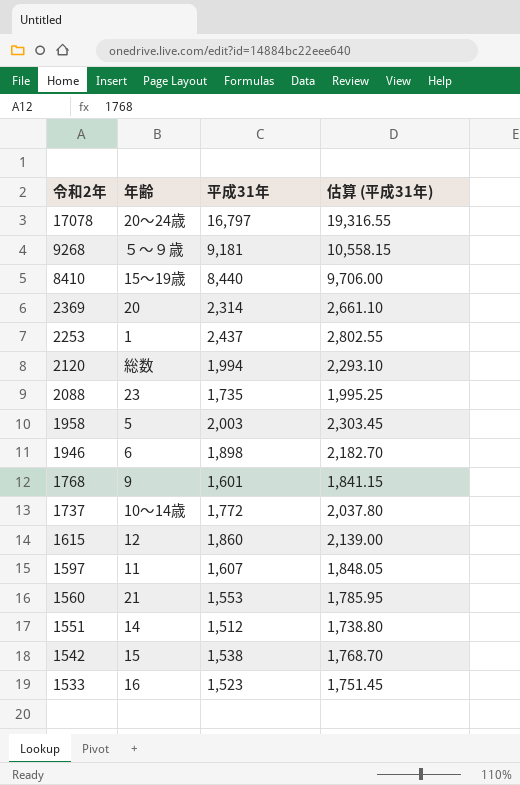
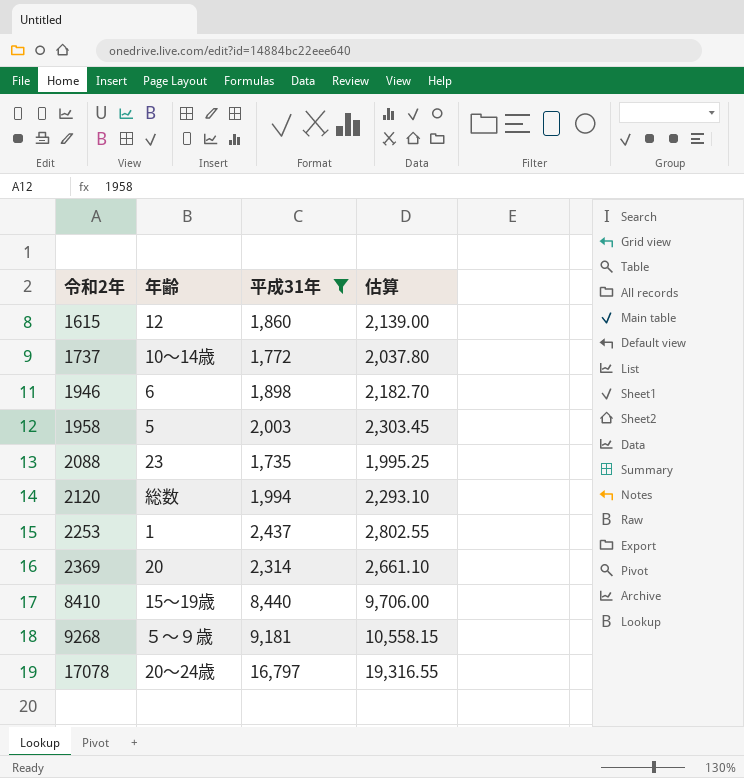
filter: none -> 平成31年 >= 1,735
row order: 令和2年 descending -> 令和2年 ascending
column name: 估算 (平成31年) -> 估算

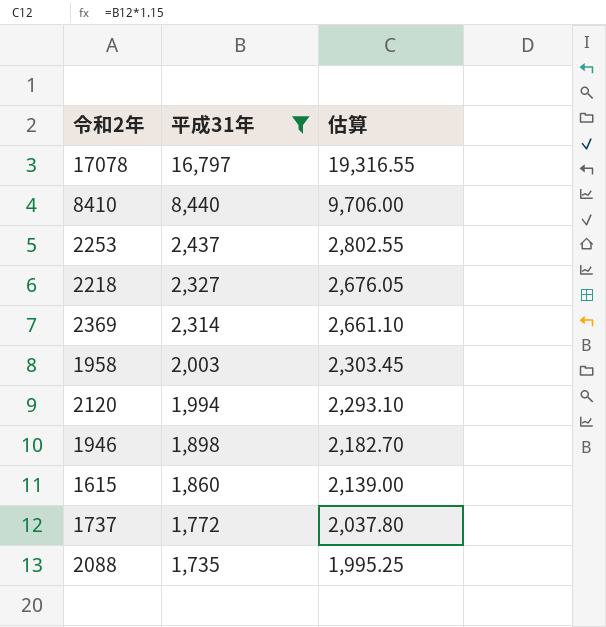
row order: 令和2年 ascending -> 平成31年 descending
column 年齢 | position: 2 -> none
row 9268: ５～９歳 | 9,181 | 10,558.15 -> none
row 2218: none -> 2,327 | 2,676.05

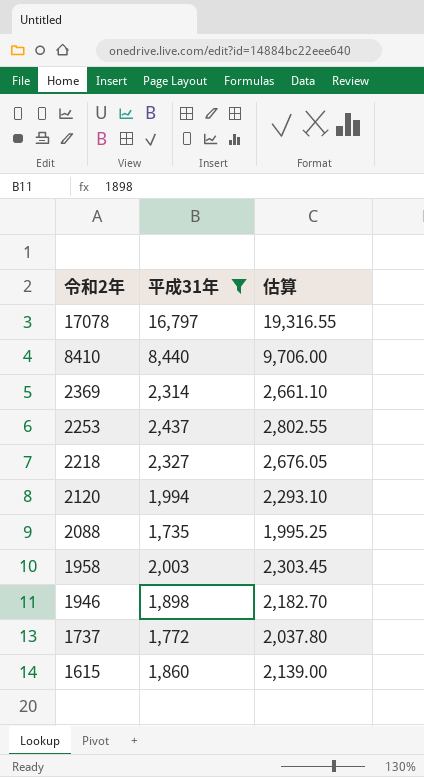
row order: 平成31年 descending -> 令和2年 descending

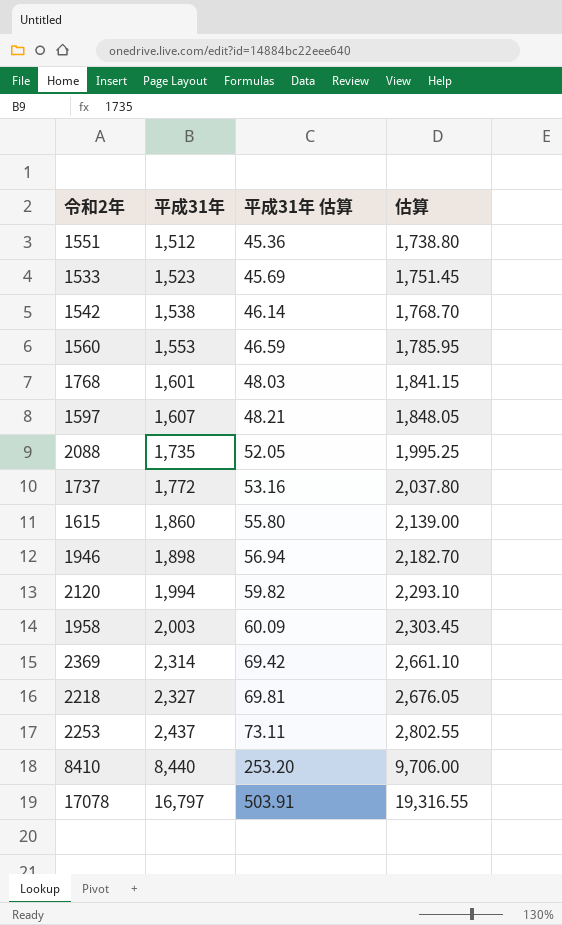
filter: 平成31年 >= 1,735 -> none
row order: 令和2年 descending -> 平成31年 ascending
column 平成31年 估算 | formula: none -> [平成31年] * 0.03

